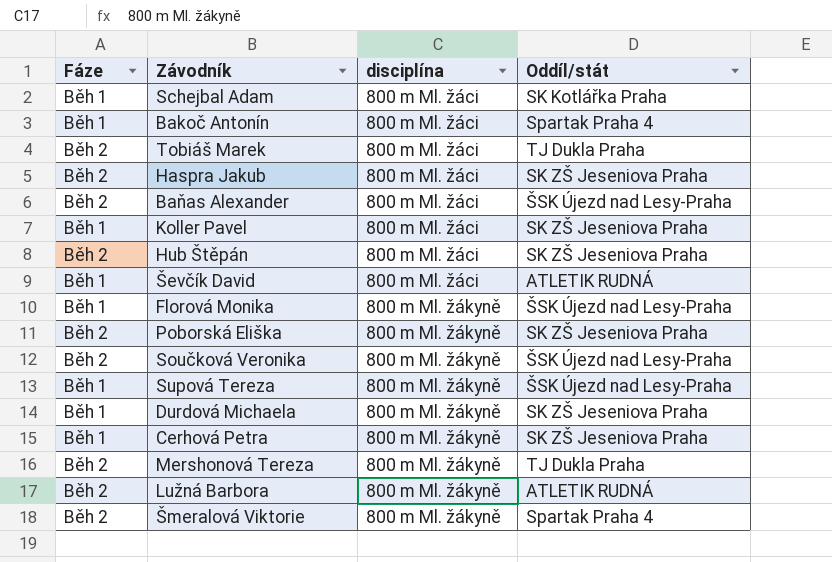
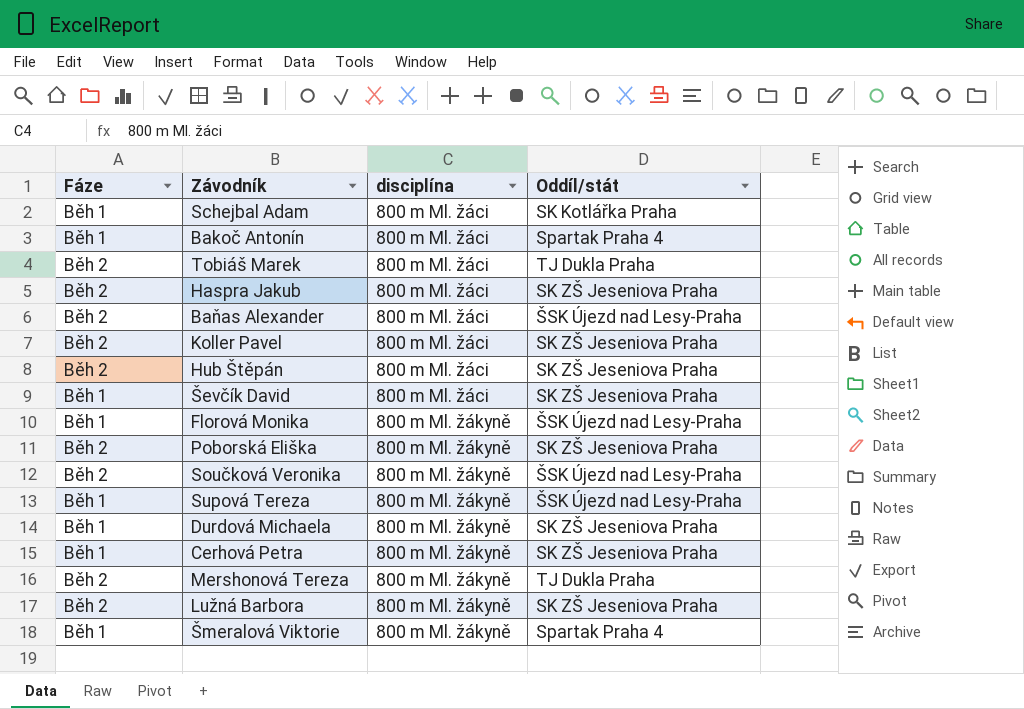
Koller Pavel | Fáze: Běh 1 -> Běh 2
Ševčík David | Oddíl/stát: ATLETIK RUDNÁ -> SK ZŠ Jeseniova Praha
Lužná Barbora | Oddíl/stát: ATLETIK RUDNÁ -> SK ZŠ Jeseniova Praha
Šmeralová Viktorie | Fáze: Běh 2 -> Běh 1

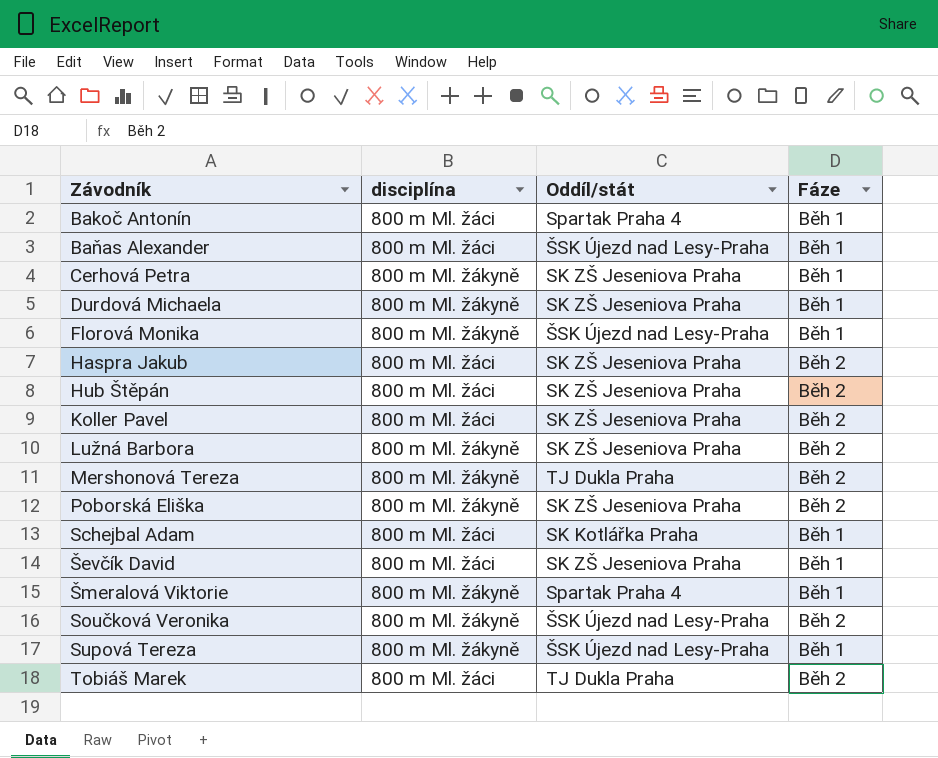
row order: disciplína ascending -> Závodník ascending
column Fáze | position: 1 -> 4
Baňas Alexander | Fáze: Běh 2 -> Běh 1

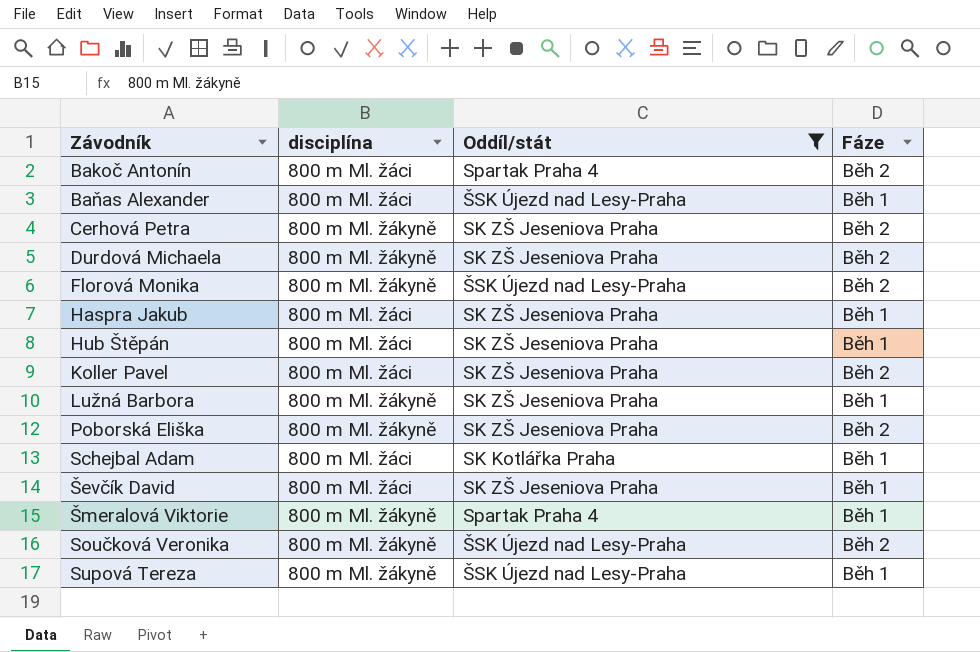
filter: none -> Oddíl/stát != TJ Dukla Praha
Bakoč Antonín | Fáze: Běh 1 -> Běh 2
Cerhová Petra | Fáze: Běh 1 -> Běh 2
Durdová Michaela | Fáze: Běh 1 -> Běh 2
Florová Monika | Fáze: Běh 1 -> Běh 2
Haspra Jakub | Fáze: Běh 2 -> Běh 1
Hub Štěpán | Fáze: Běh 2 -> Běh 1
Lužná Barbora | Fáze: Běh 2 -> Běh 1

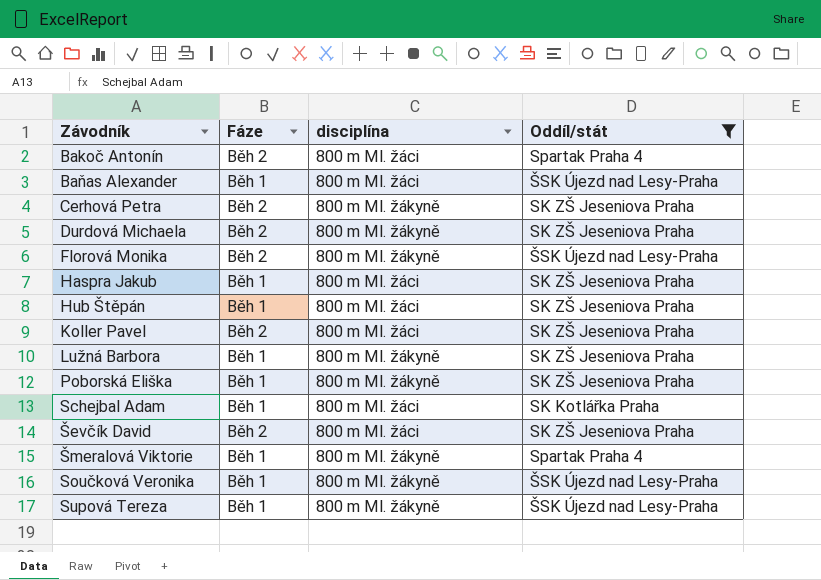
column Fáze | position: 4 -> 2
Poborská Eliška | Fáze: Běh 2 -> Běh 1
Ševčík David | Fáze: Běh 1 -> Běh 2
Součková Veronika | Fáze: Běh 2 -> Běh 1

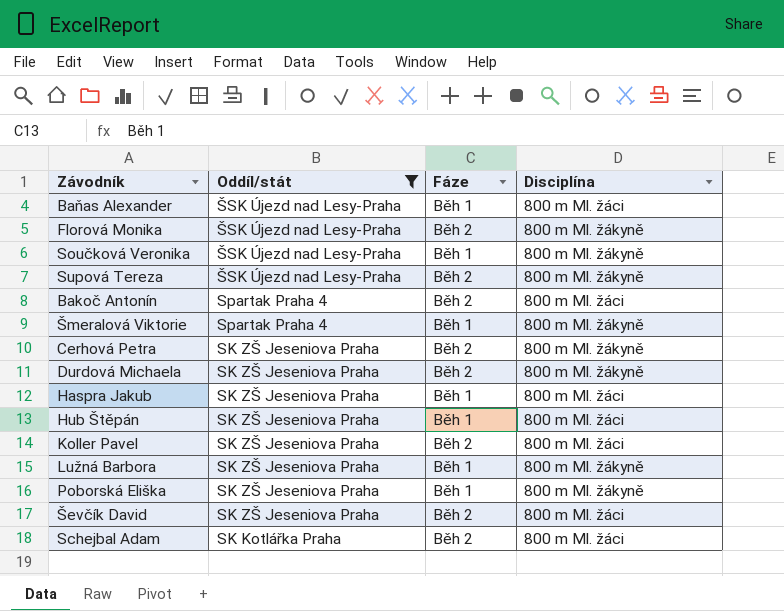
row order: Závodník ascending -> Oddíl/stát descending
column Oddíl/stát | position: 4 -> 2
column name: disciplína -> Disciplína
Supová Tereza | Fáze: Běh 1 -> Běh 2
Schejbal Adam | Fáze: Běh 1 -> Běh 2

